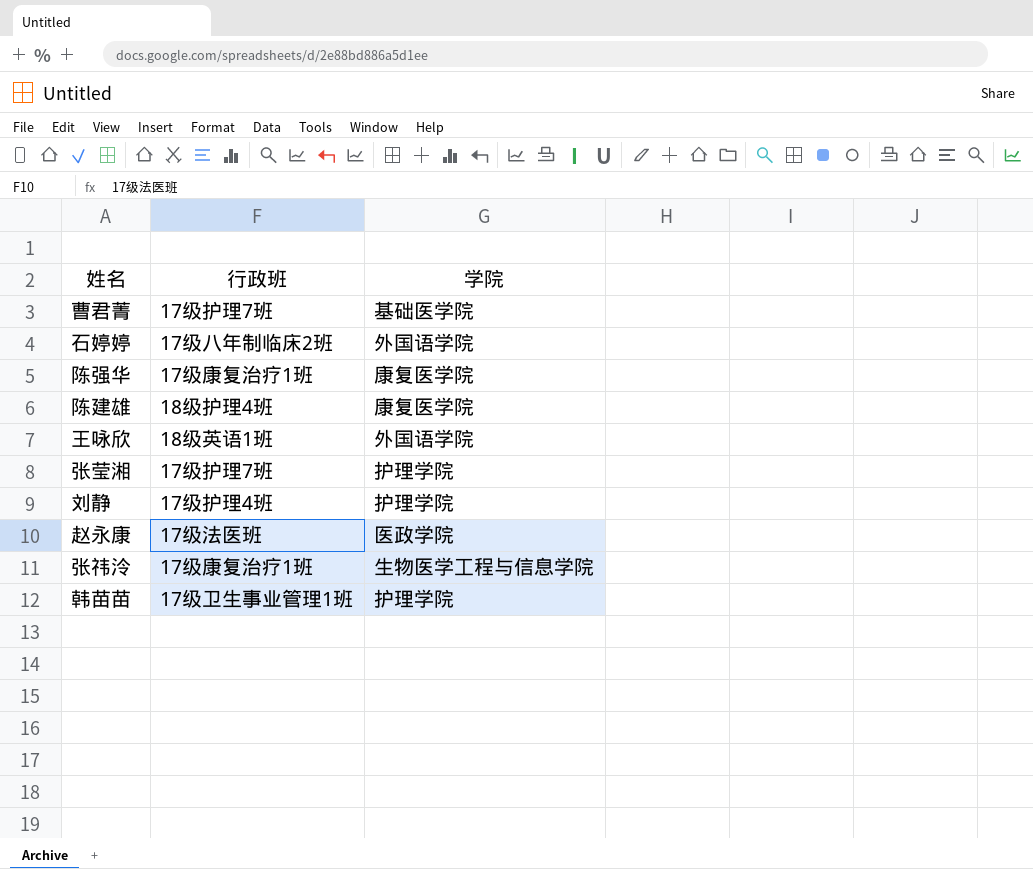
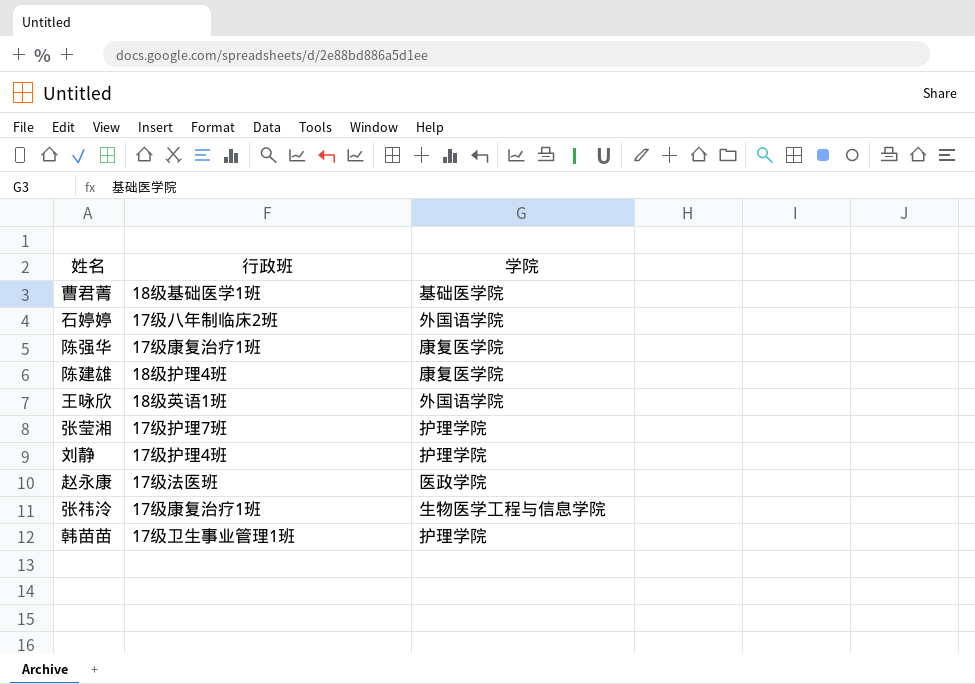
曹君菁 | 行政班: 17级护理7班 -> 18级基础医学1班

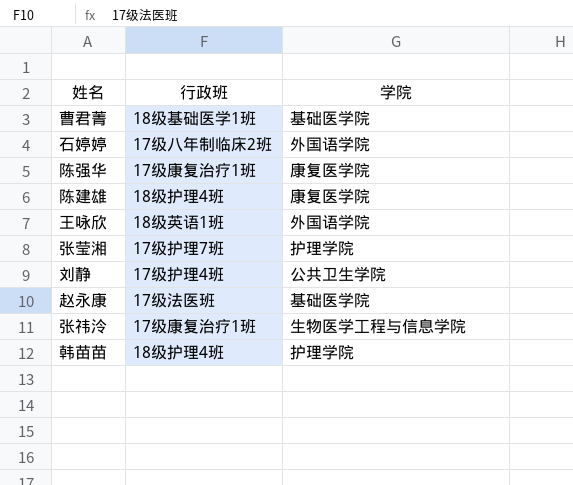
刘静 | 学院: 护理学院 -> 公共卫生学院
赵永康 | 学院: 医政学院 -> 基础医学院
韩苗苗 | 行政班: 17级卫生事业管理1班 -> 18级护理4班

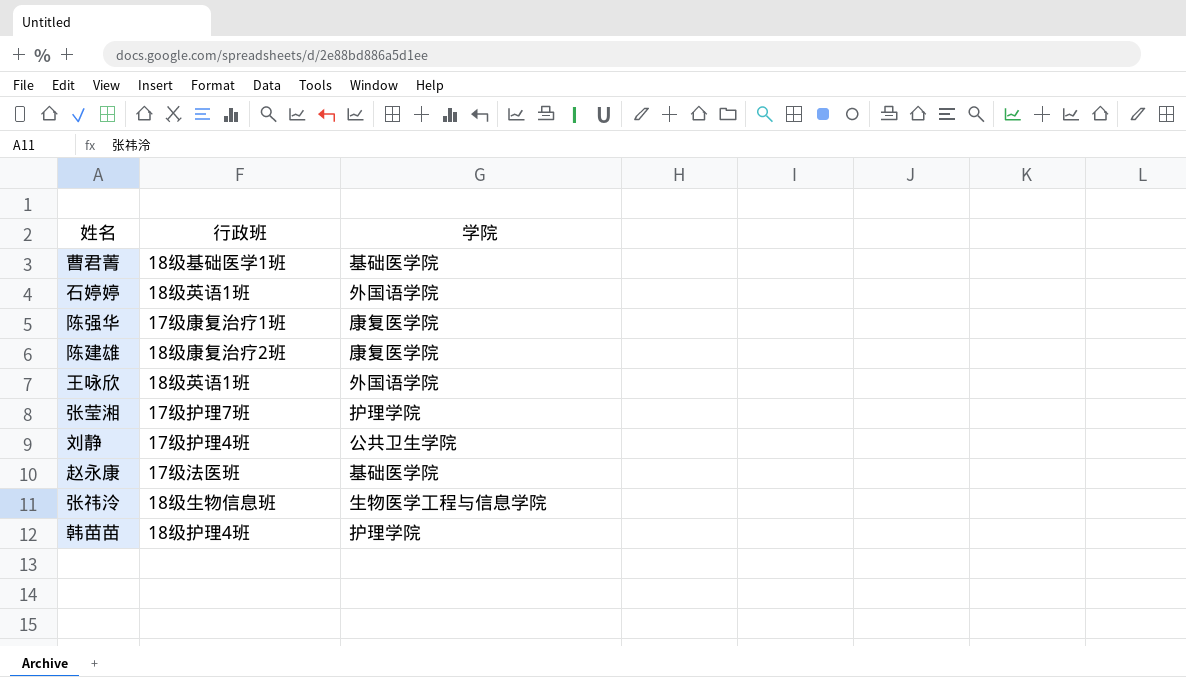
石婷婷 | 行政班: 17级八年制临床2班 -> 18级英语1班
陈建雄 | 行政班: 18级护理4班 -> 18级康复治疗2班
张祎泠 | 行政班: 17级康复治疗1班 -> 18级生物信息班

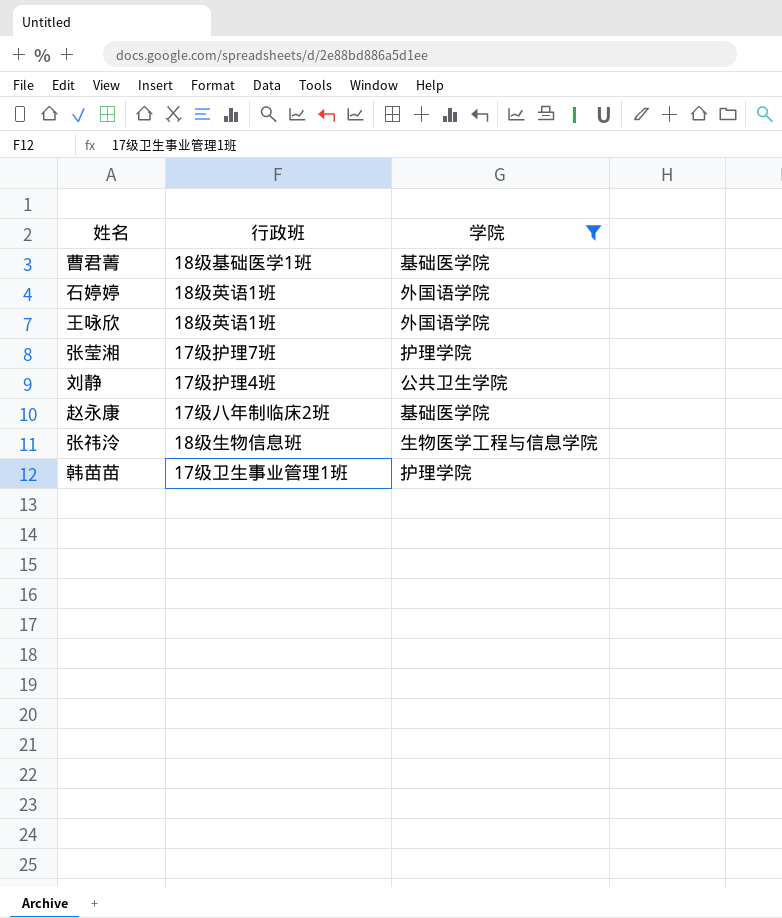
filter: none -> 学院 != 康复医学院
赵永康 | 行政班: 17级法医班 -> 17级八年制临床2班
韩苗苗 | 行政班: 18级护理4班 -> 17级卫生事业管理1班

